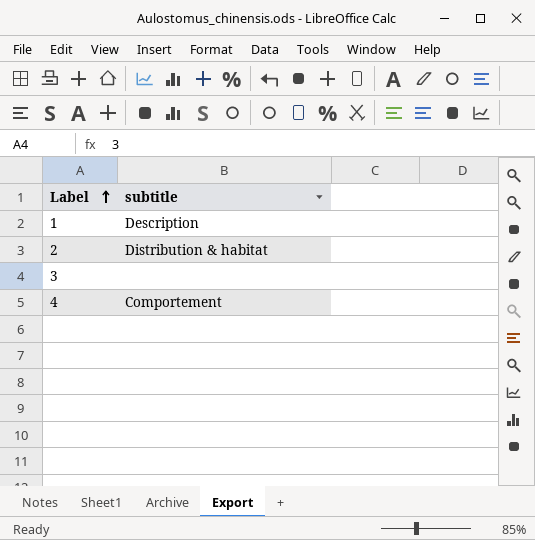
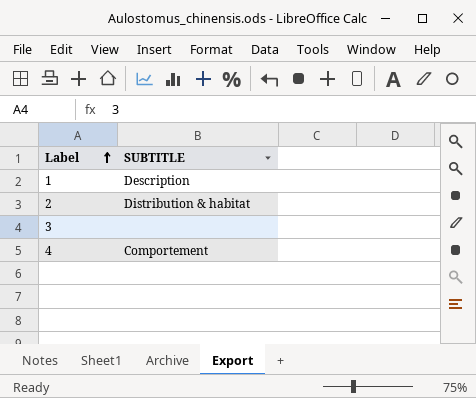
column name: subtitle -> SUBTITLE

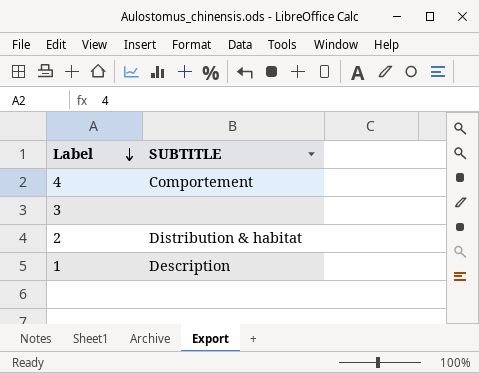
row order: Label ascending -> Label descending

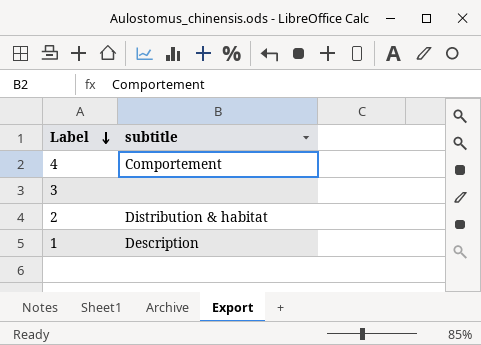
column name: SUBTITLE -> subtitle

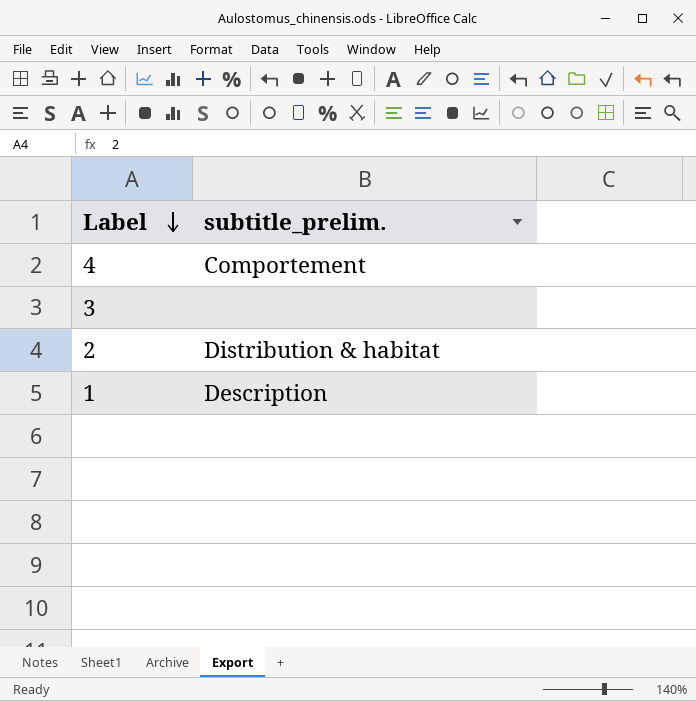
column name: subtitle -> subtitle_prelim.

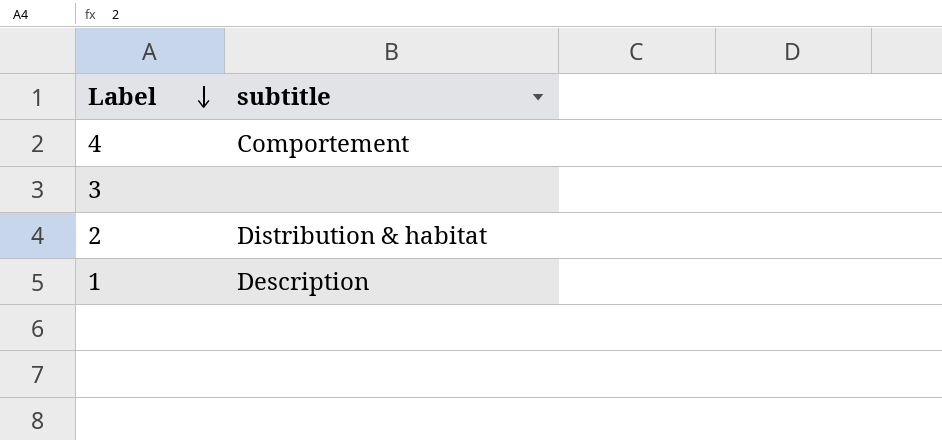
column name: subtitle_prelim. -> subtitle

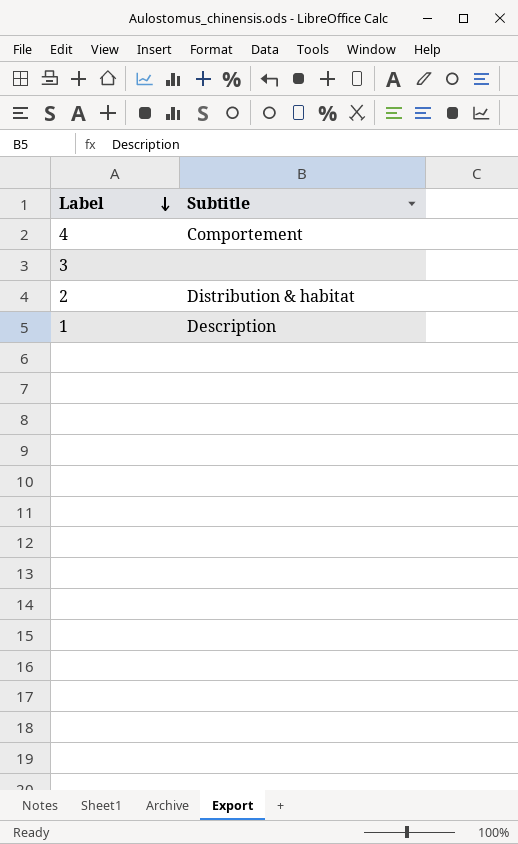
column name: subtitle -> Subtitle

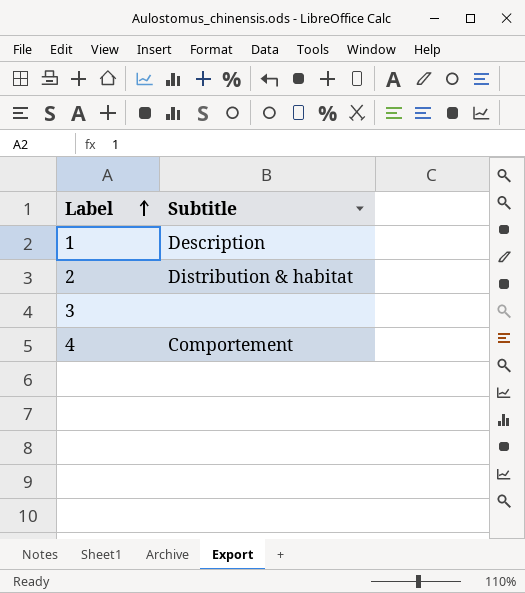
row order: Label descending -> Label ascending

